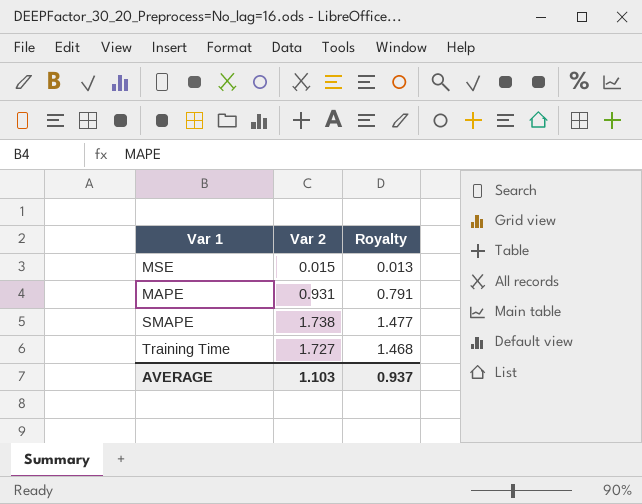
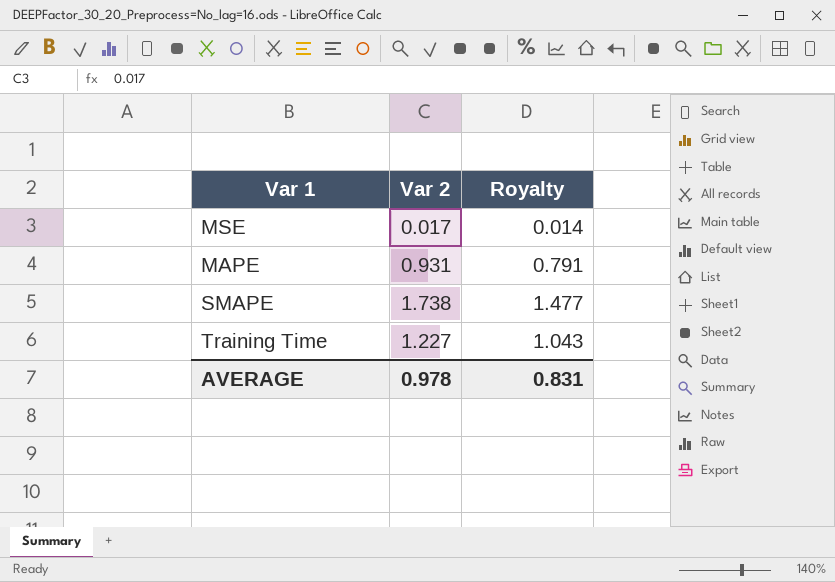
MSE | Var 2: 0.015 -> 0.017
MSE | Royalty: 0.013 -> 0.014
Training Time | Var 2: 1.727 -> 1.227
Training Time | Royalty: 1.468 -> 1.043
AVERAGE | Var 2: 1.103 -> 0.978
AVERAGE | Royalty: 0.937 -> 0.831

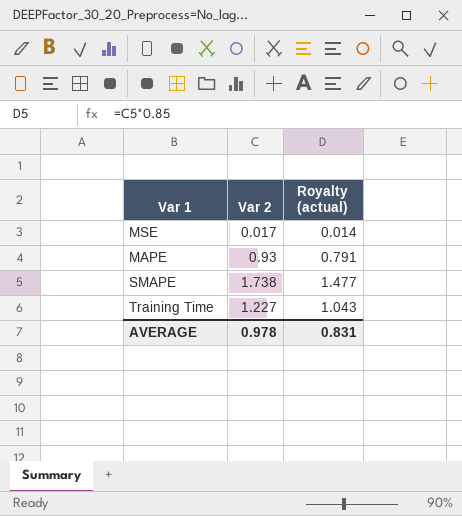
column name: Royalty -> Royalty (actual)
MAPE | Var 2: 0.931 -> 0.93

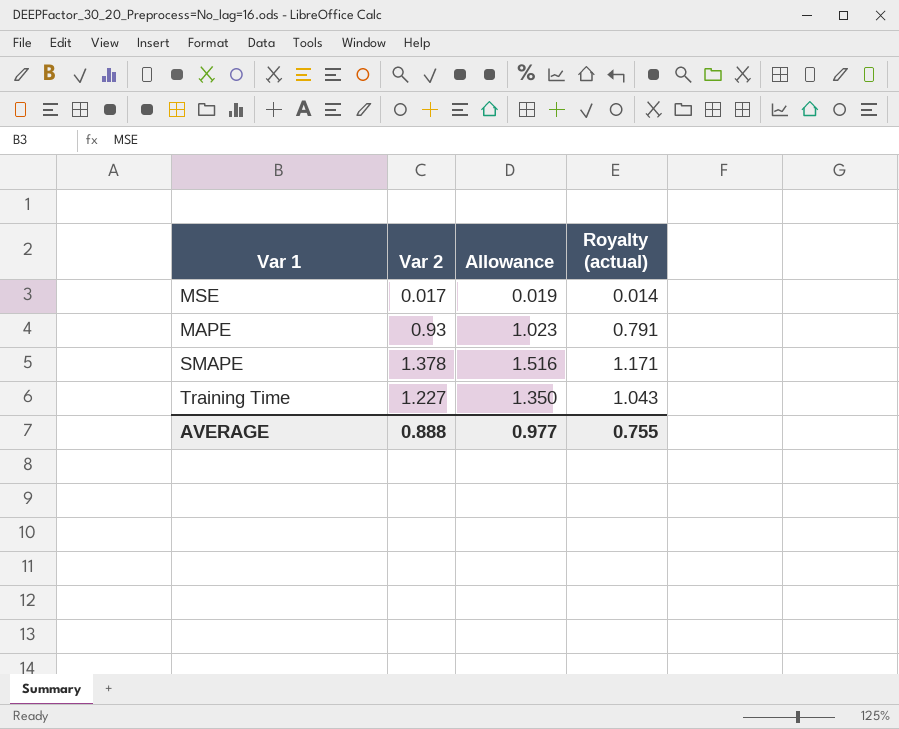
column Allowance | formula: none -> [Var 2] * 1.1
SMAPE | Var 2: 1.738 -> 1.378
SMAPE | Royalty (actual): 1.477 -> 1.171
AVERAGE | Var 2: 0.978 -> 0.888
AVERAGE | Royalty (actual): 0.831 -> 0.755

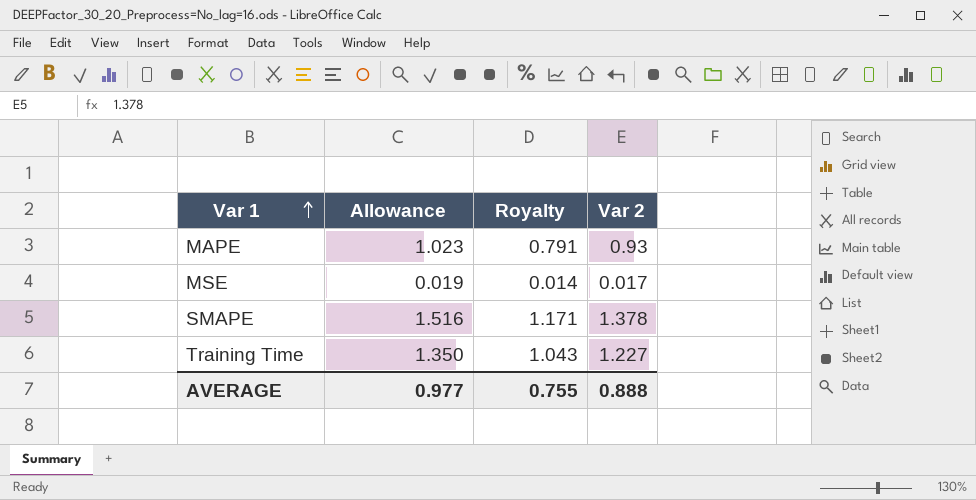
row order: none -> Var 1 ascending
column name: Royalty (actual) -> Royalty
column Var 2 | position: 2 -> 4

